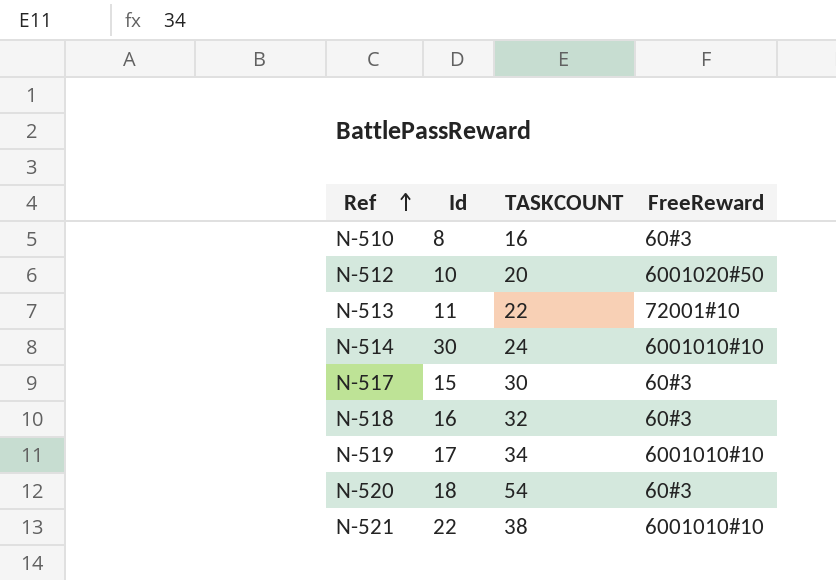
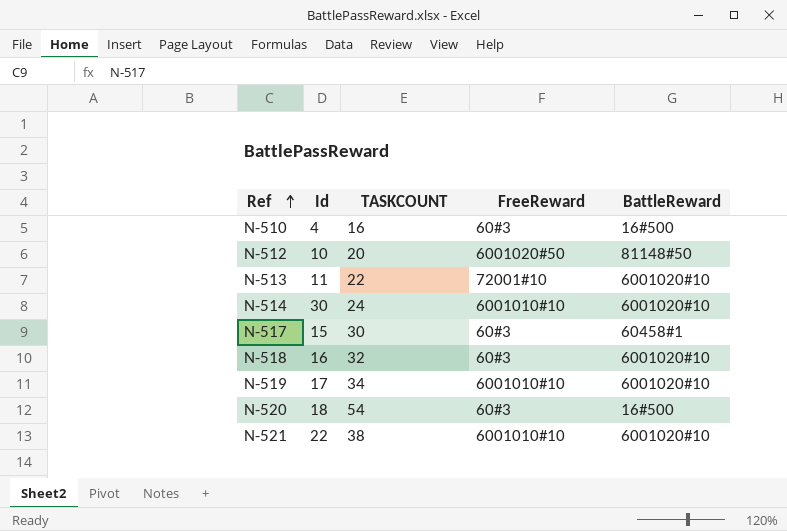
column BattleReward | position: none -> 5
N-510 | Id: 8 -> 4

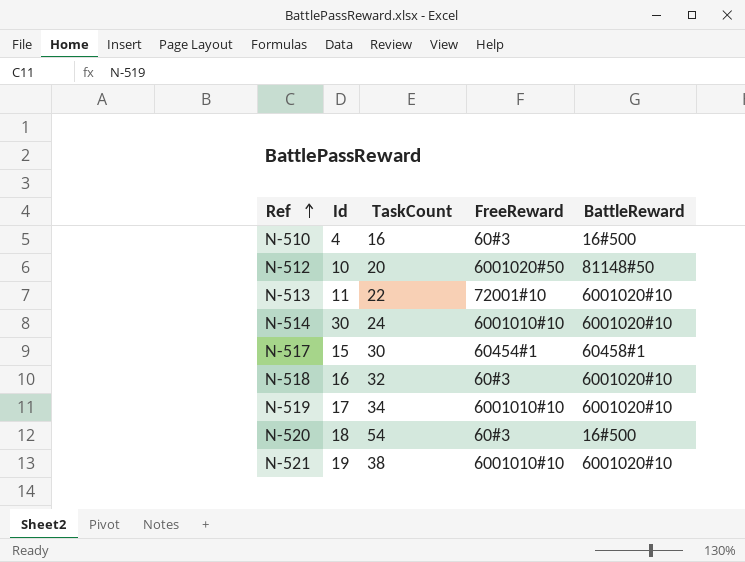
column name: TASKCOUNT -> TaskCount
N-517 | FreeReward: 60#3 -> 60454#1
N-521 | Id: 22 -> 19

